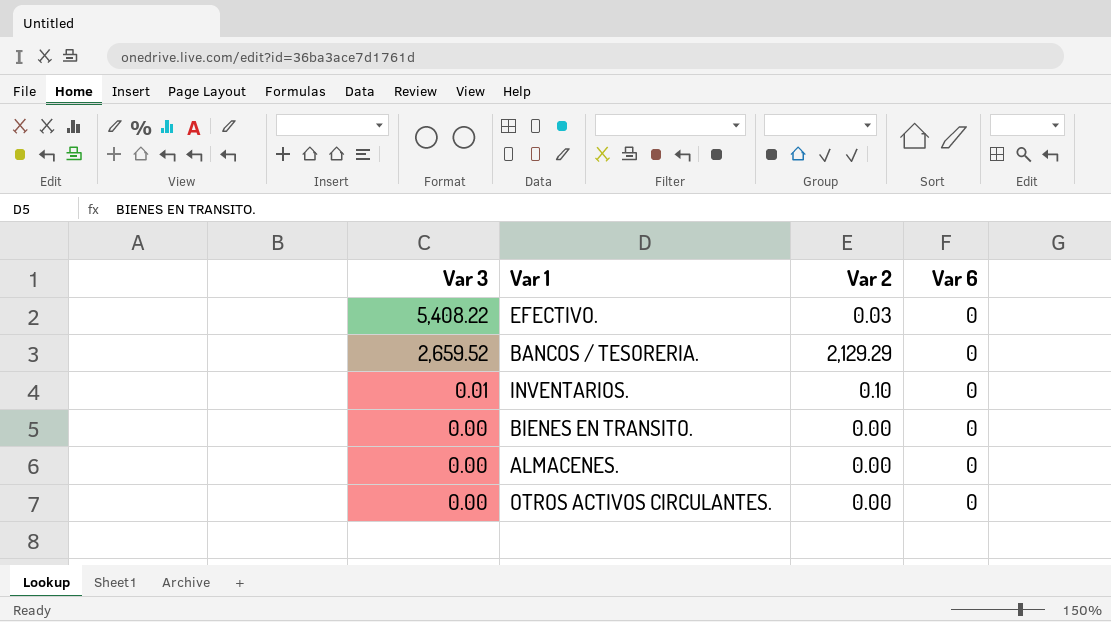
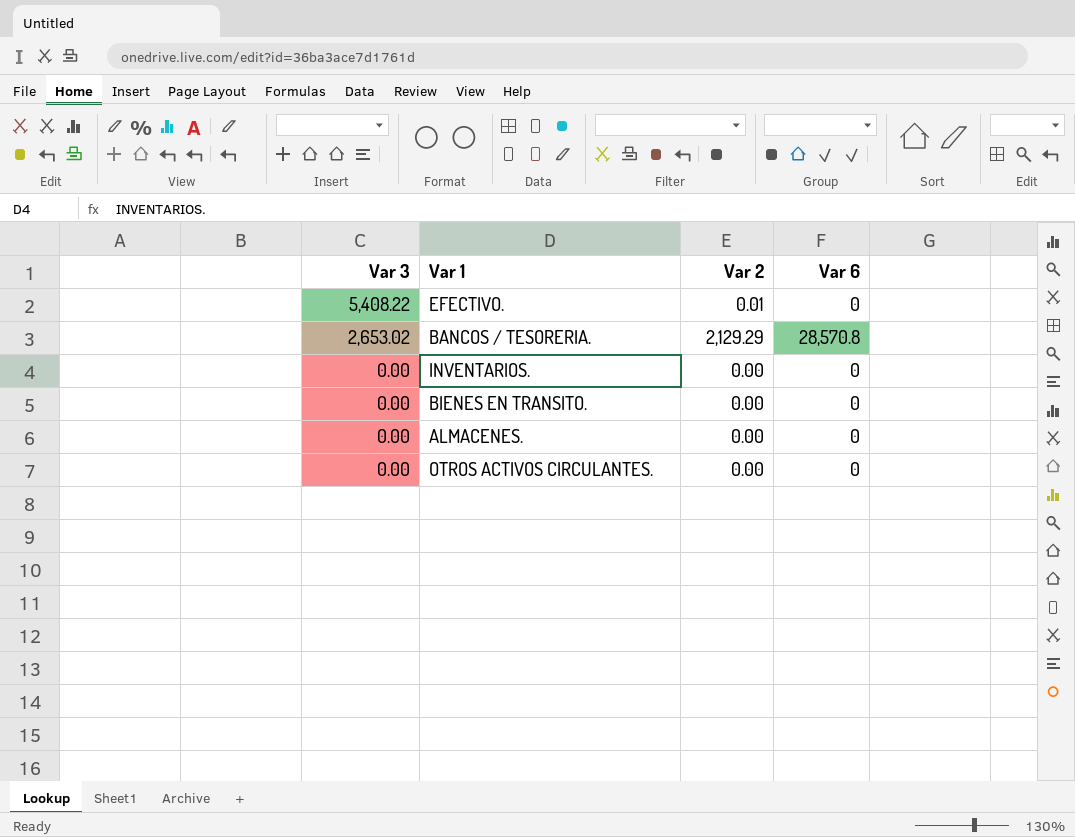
EFECTIVO. | Var 2: 0.03 -> 0.01
BANCOS / TESORERIA. | Var 3: 2,659.52 -> 2,653.02
BANCOS / TESORERIA. | Var 6: 0 -> 28,570.8
INVENTARIOS. | Var 3: 0.01 -> 0.00
INVENTARIOS. | Var 2: 0.10 -> 0.00

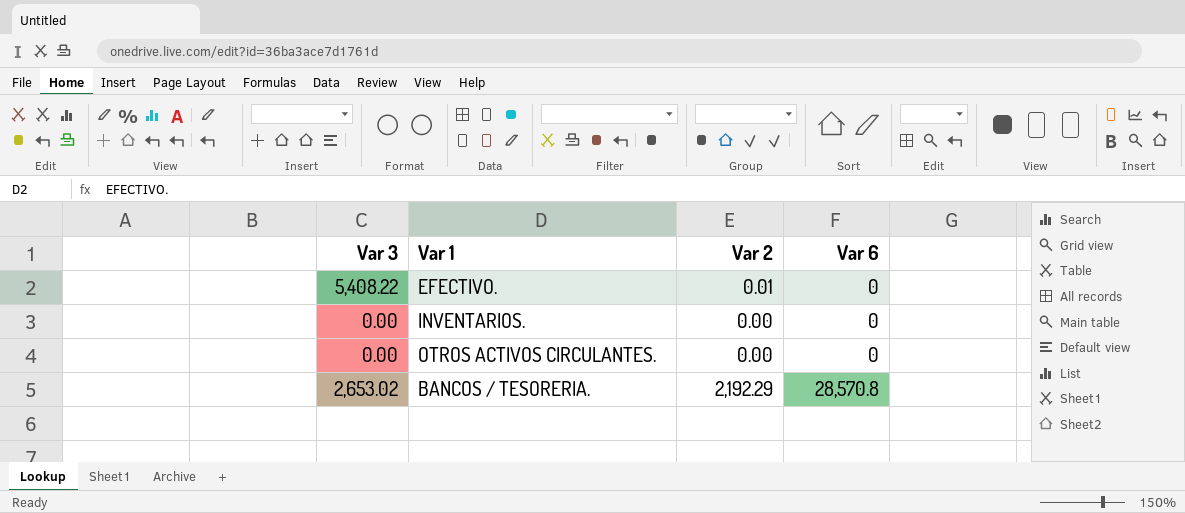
row order: Var 3 descending -> Var 6 ascending
row BIENES EN TRANSITO.: 0.00 | 0.00 | 0 -> none
row ALMACENES.: 0.00 | 0.00 | 0 -> none
BANCOS / TESORERIA. | Var 2: 2,129.29 -> 2,192.29

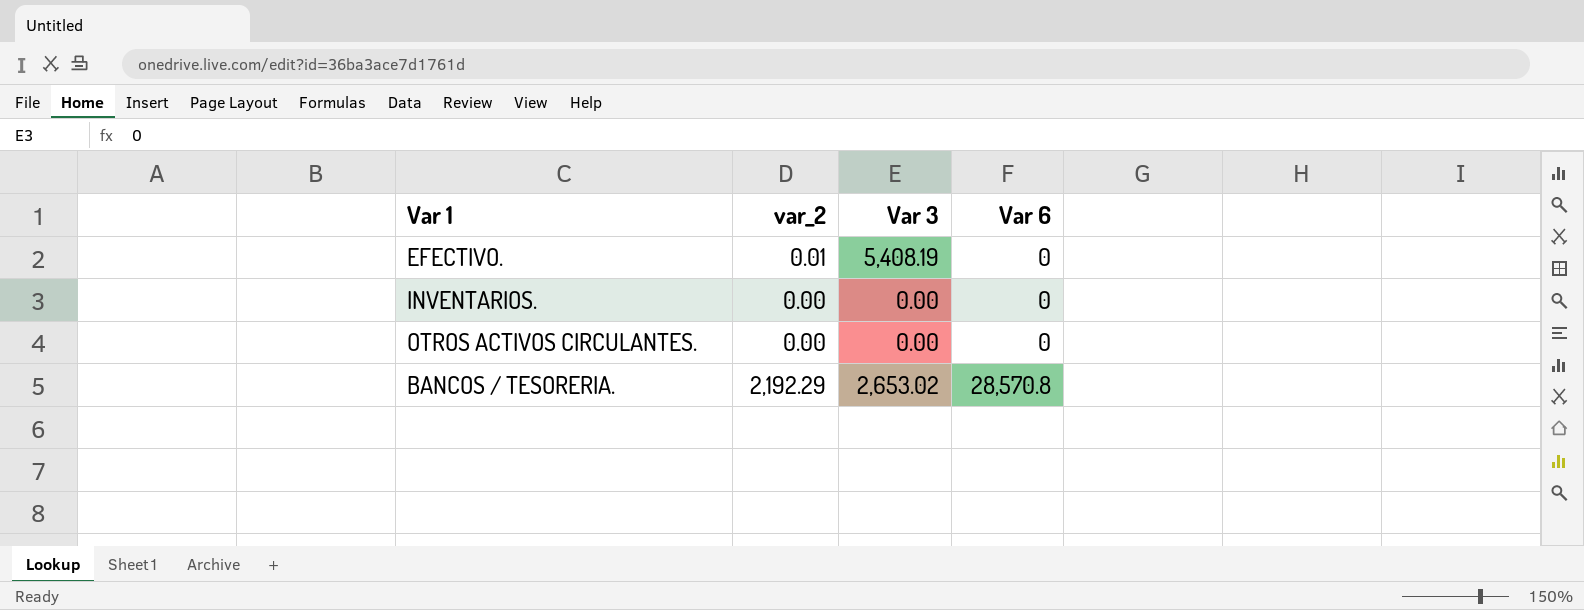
column name: Var 2 -> var_2
column Var 3 | position: 1 -> 3
EFECTIVO. | Var 3: 5,408.22 -> 5,408.19

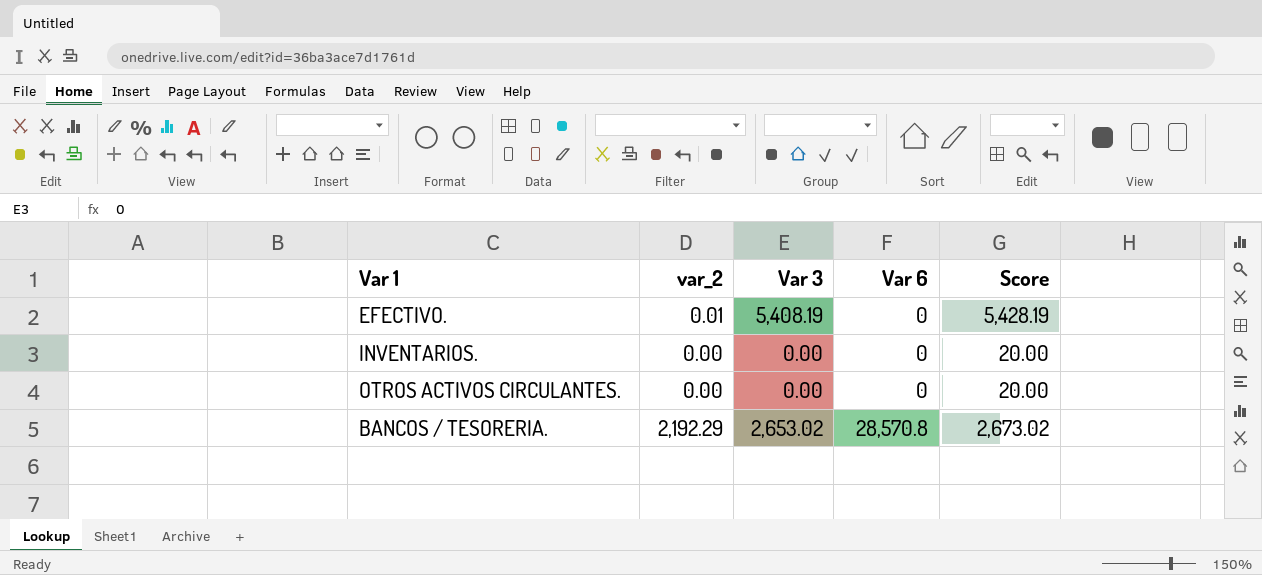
column Score | formula: none -> [Var 3] + 20

